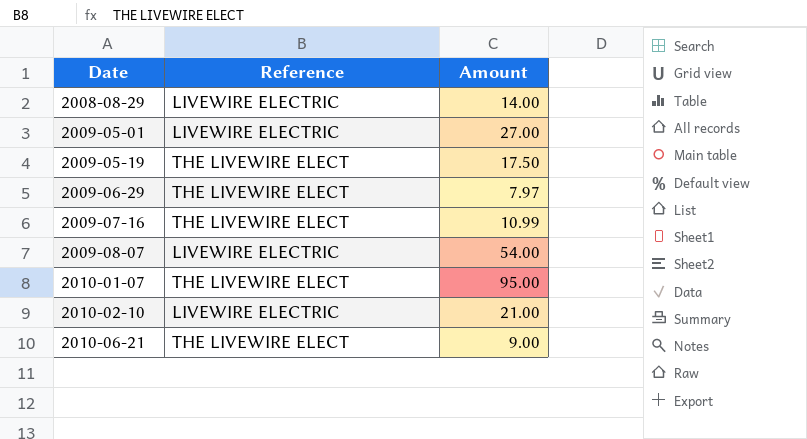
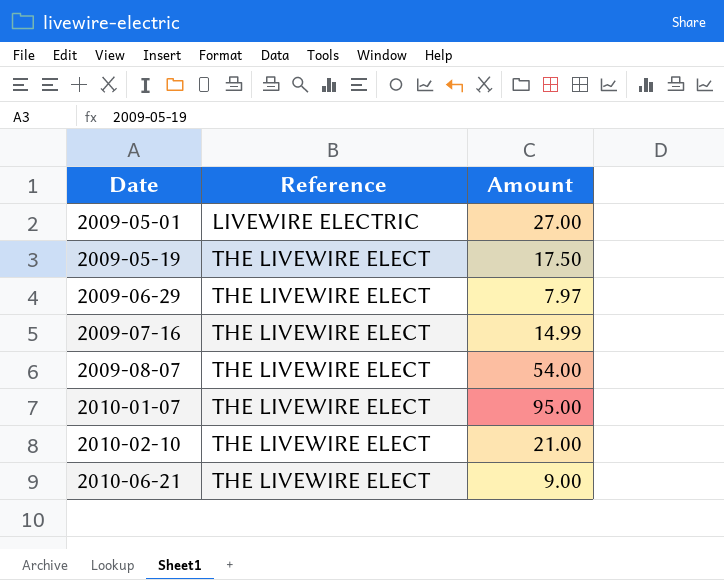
row 2008-08-29: LIVEWIRE ELECTRIC | 14.00 -> none
2009-07-16 | Amount: 10.99 -> 14.99
2009-08-07 | Reference: LIVEWIRE ELECTRIC -> THE LIVEWIRE ELECT
2010-02-10 | Reference: LIVEWIRE ELECTRIC -> THE LIVEWIRE ELECT

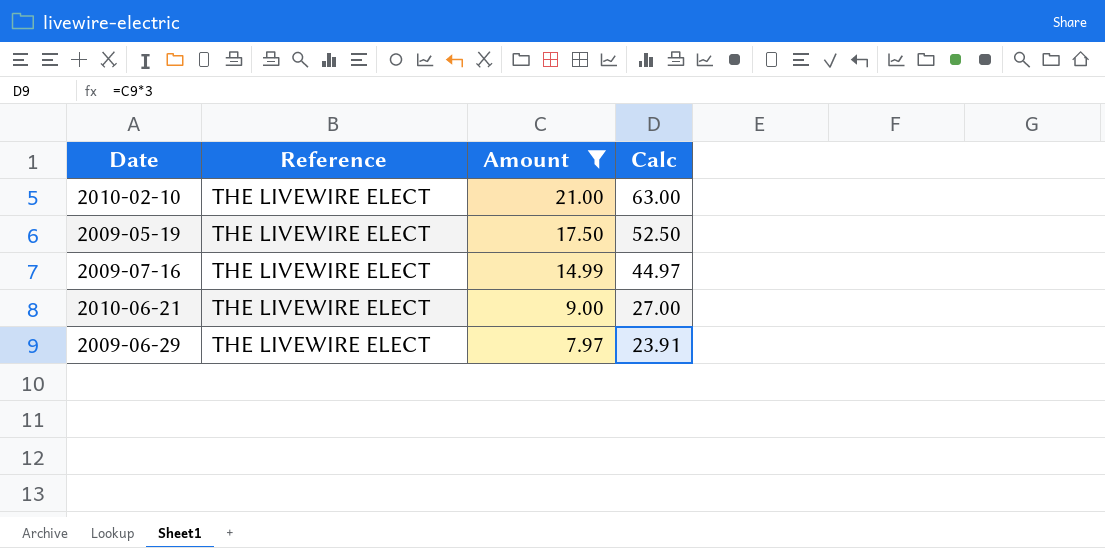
filter: none -> Amount <= 21.00
row order: Date ascending -> Amount descending
column Calc | formula: none -> [Amount] * 3

